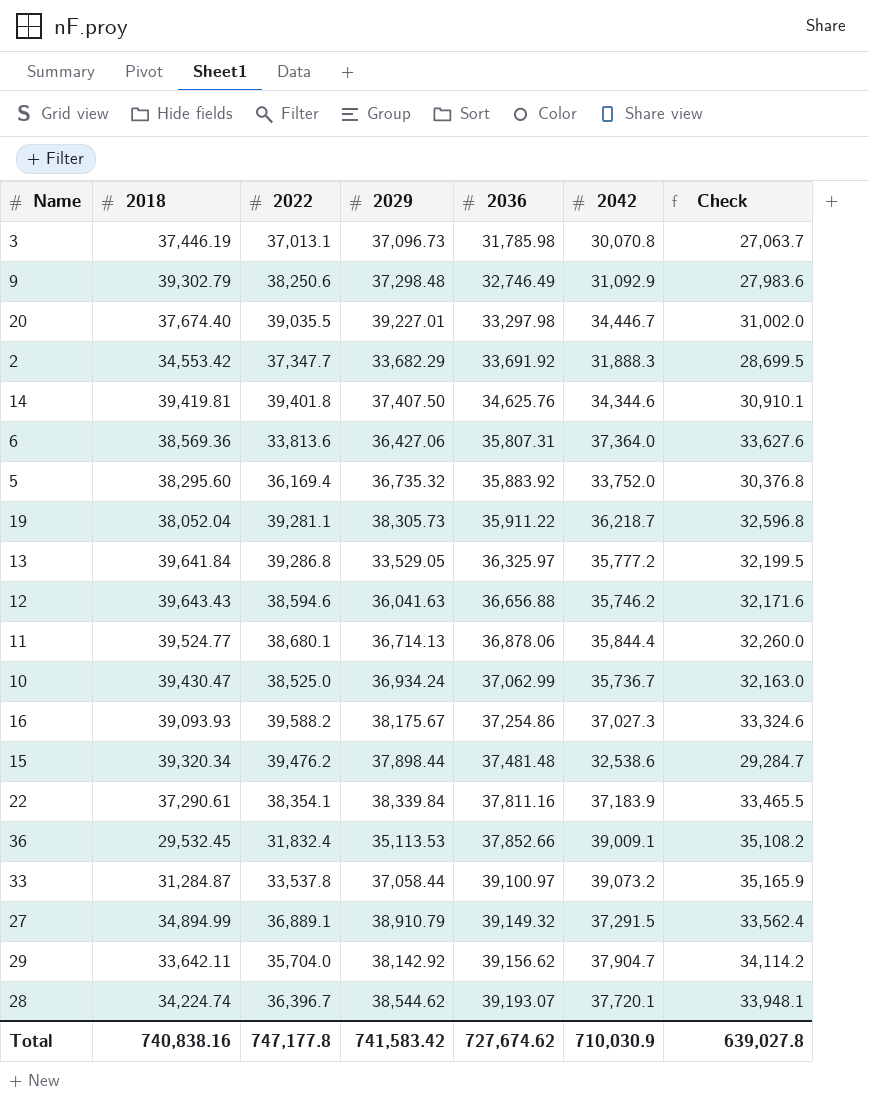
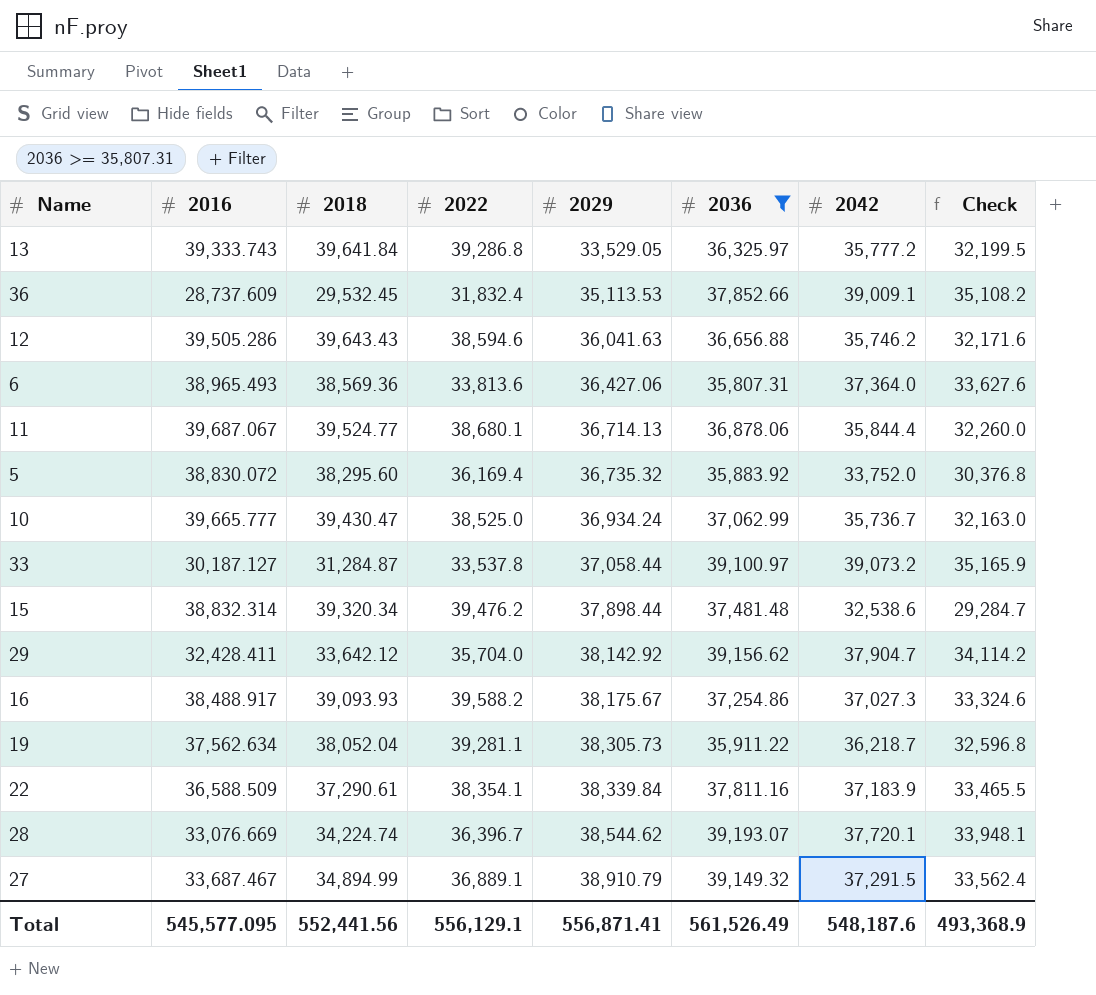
filter: none -> 2036 >= 35,807.31
row order: 2036 ascending -> 2029 ascending
column 2016 | position: none -> 2
29 | 2018: 33,642.11 -> 33,642.12
Total | 2018: 740,838.16 -> 552,441.56
Total | 2022: 747,177.8 -> 556,129.1
Total | 2029: 741,583.42 -> 556,871.41
Total | 2036: 727,674.62 -> 561,526.49
Total | 2042: 710,030.9 -> 548,187.6
Total | Check: 639,027.8 -> 493,368.9

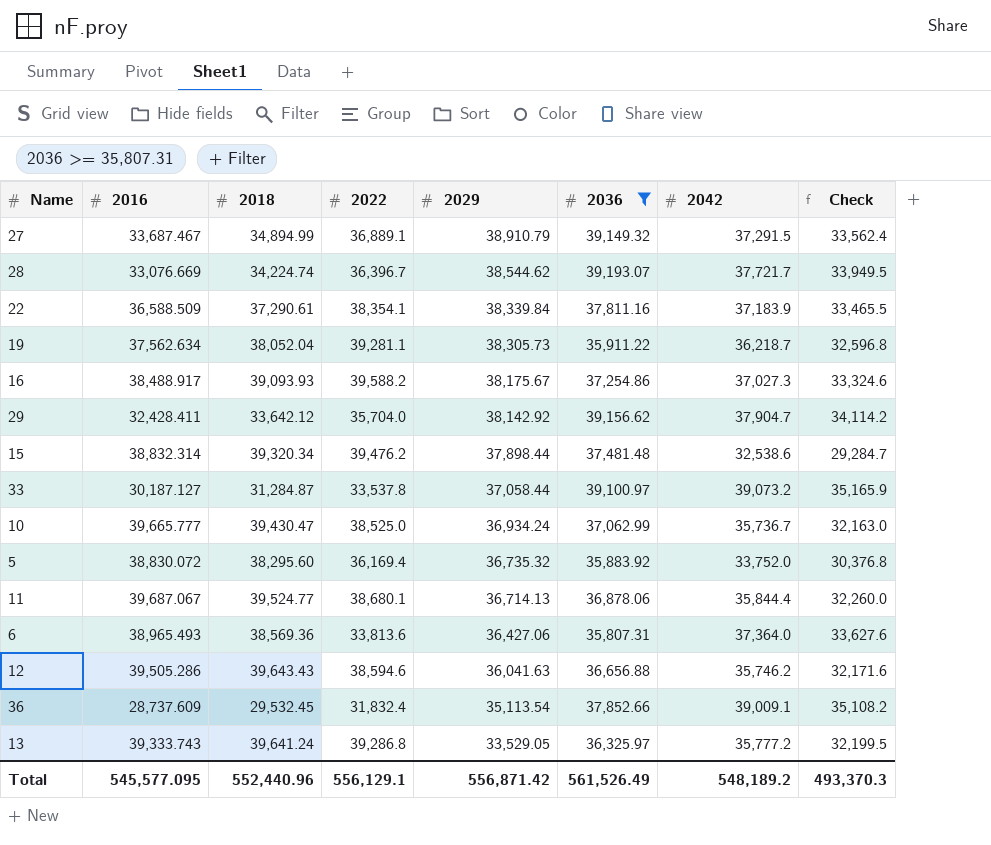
row order: 2029 ascending -> 2029 descending
28 | 2042: 37,720.1 -> 37,721.7
28 | Check: 33,948.1 -> 33,949.5
36 | 2029: 35,113.53 -> 35,113.54
13 | 2018: 39,641.84 -> 39,641.24
Total | 2018: 552,441.56 -> 552,440.96
Total | 2029: 556,871.41 -> 556,871.42
Total | 2042: 548,187.6 -> 548,189.2
Total | Check: 493,368.9 -> 493,370.3

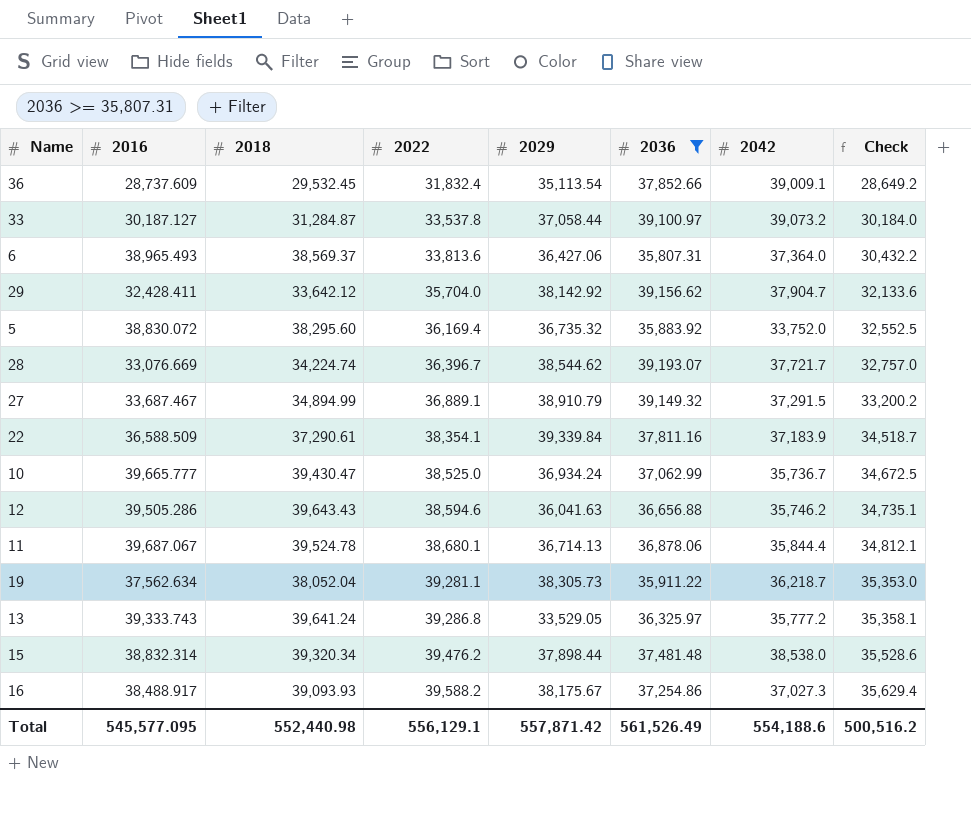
row order: 2029 descending -> 2022 ascending
column Check | formula: [2042] * 0.9 -> [2022] * 0.9
6 | 2018: 38,569.36 -> 38,569.37
22 | 2029: 38,339.84 -> 39,339.84
11 | 2018: 39,524.77 -> 39,524.78
15 | 2042: 32,538.6 -> 38,538.0
Total | 2018: 552,440.96 -> 552,440.98
Total | 2029: 556,871.42 -> 557,871.42
Total | 2042: 548,189.2 -> 554,188.6
Total | Check: 493,370.3 -> 500,516.2

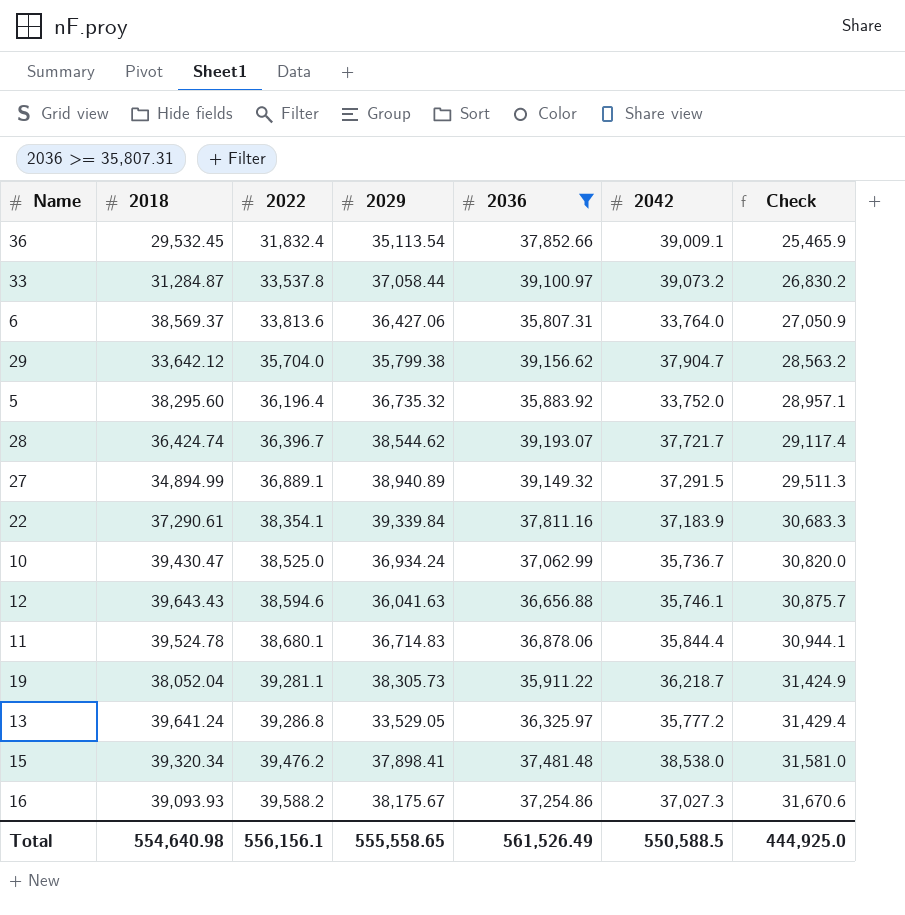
column 2016 | position: 2 -> none
column Check | formula: [2022] * 0.9 -> [2022] * 0.8
6 | 2042: 37,364.0 -> 33,764.0
29 | 2029: 38,142.92 -> 35,799.38
5 | 2022: 36,169.4 -> 36,196.4
28 | 2018: 34,224.74 -> 36,424.74
27 | 2029: 38,910.79 -> 38,940.89
12 | 2042: 35,746.2 -> 35,746.1
11 | 2029: 36,714.13 -> 36,714.83
15 | 2029: 37,898.44 -> 37,898.41
Total | 2018: 552,440.98 -> 554,640.98
Total | 2022: 556,129.1 -> 556,156.1
Total | 2029: 557,871.42 -> 555,558.65
Total | 2042: 554,188.6 -> 550,588.5
Total | Check: 500,516.2 -> 444,925.0

